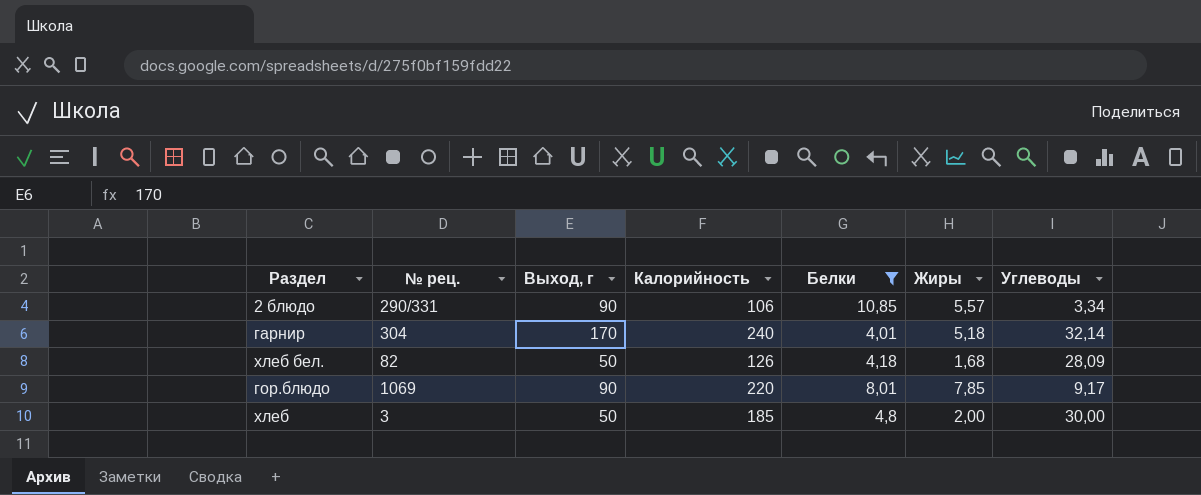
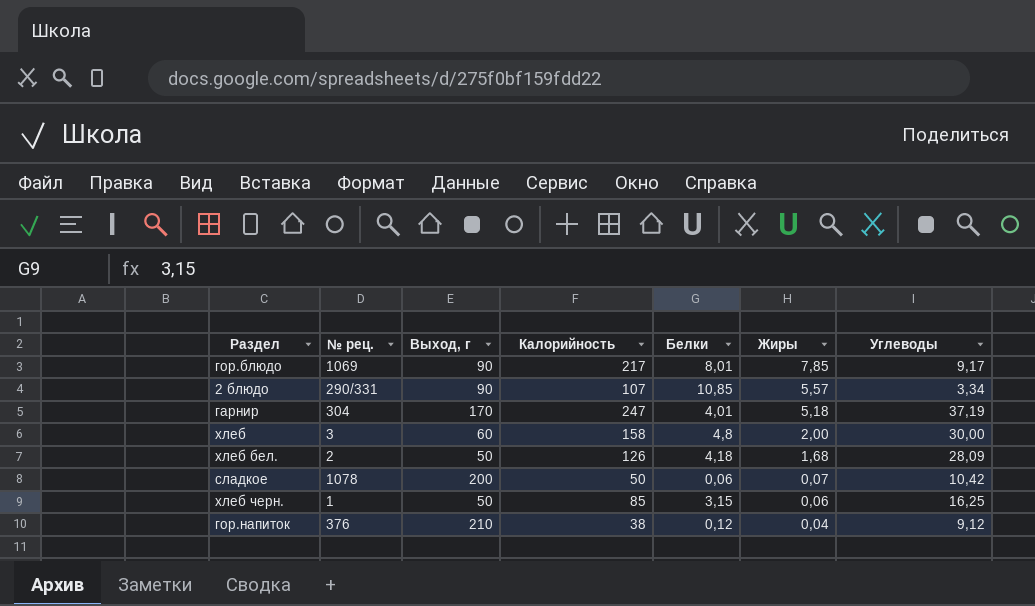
filter: Белки >= 4,01 -> none
row order: none -> Жиры descending
гор.блюдо | Калорийность: 220 -> 217
2 блюдо | Калорийность: 106 -> 107
гарнир | Калорийность: 240 -> 247
гарнир | Углеводы: 32,14 -> 37,19
хлеб | Выход, г: 50 -> 60
хлеб | Калорийность: 185 -> 158
хлеб бел. | № рец.: 82 -> 2

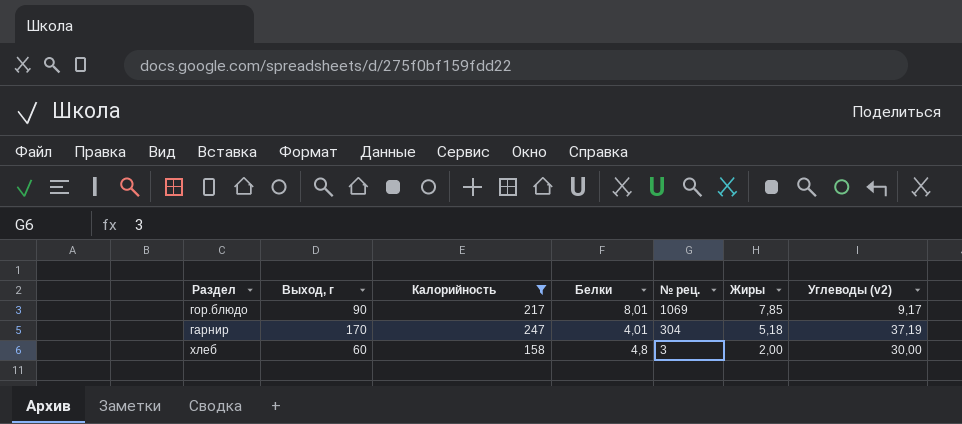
filter: none -> Калорийность >= 158
column № рец. | position: 2 -> 5
column name: Углеводы -> Углеводы (v2)

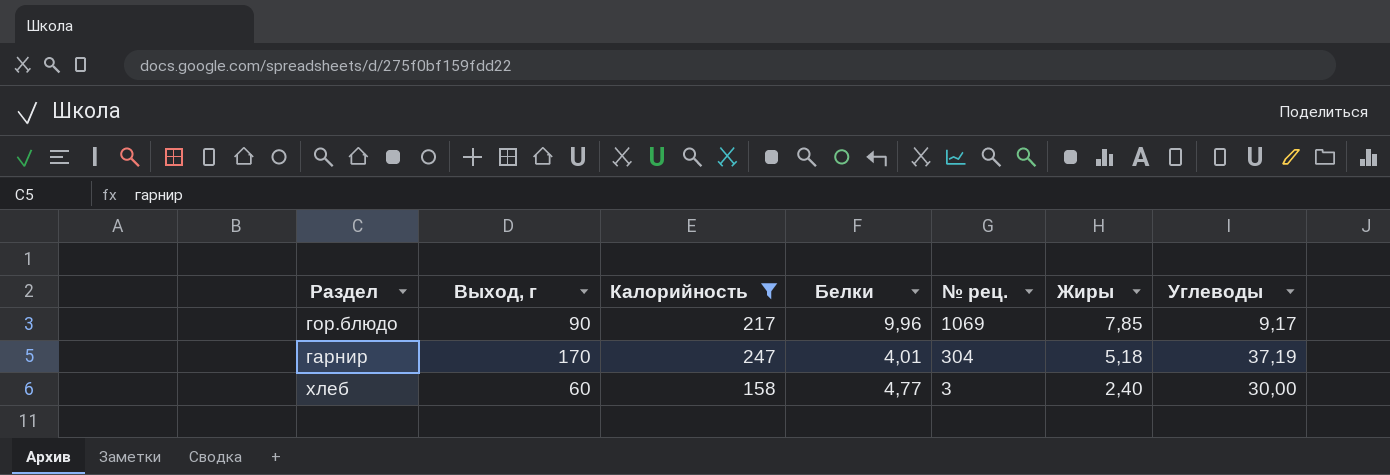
column name: Углеводы (v2) -> Углеводы
гор.блюдо | Белки: 8,01 -> 9,96
хлеб | Белки: 4,8 -> 4,77
хлеб | Жиры: 2,00 -> 2,40

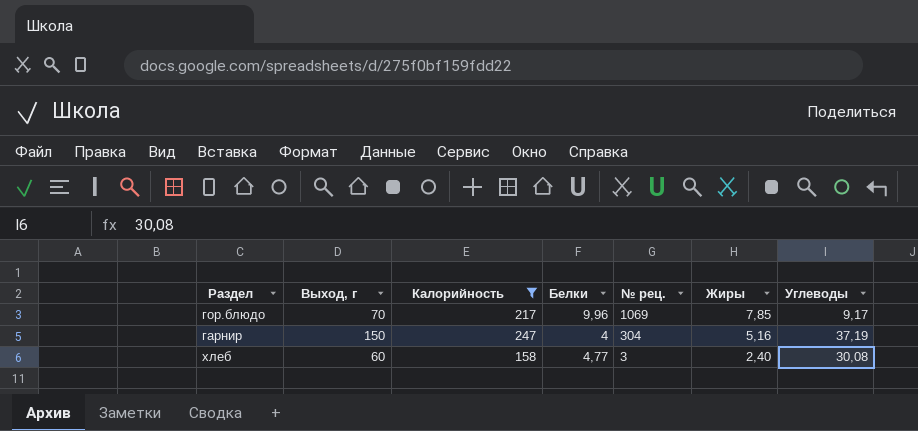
гор.блюдо | Выход, г: 90 -> 70
гарнир | Выход, г: 170 -> 150
гарнир | Белки: 4,01 -> 4
гарнир | Жиры: 5,18 -> 5,16
хлеб | Углеводы: 30,00 -> 30,08

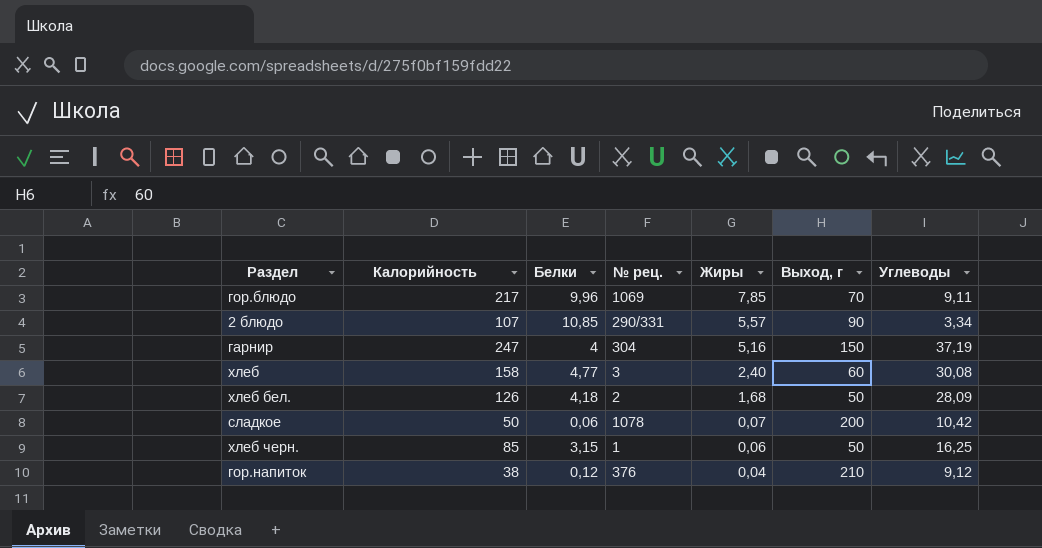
filter: Калорийность >= 158 -> none
column Выход, г | position: 2 -> 6
гор.блюдо | Углеводы: 9,17 -> 9,11

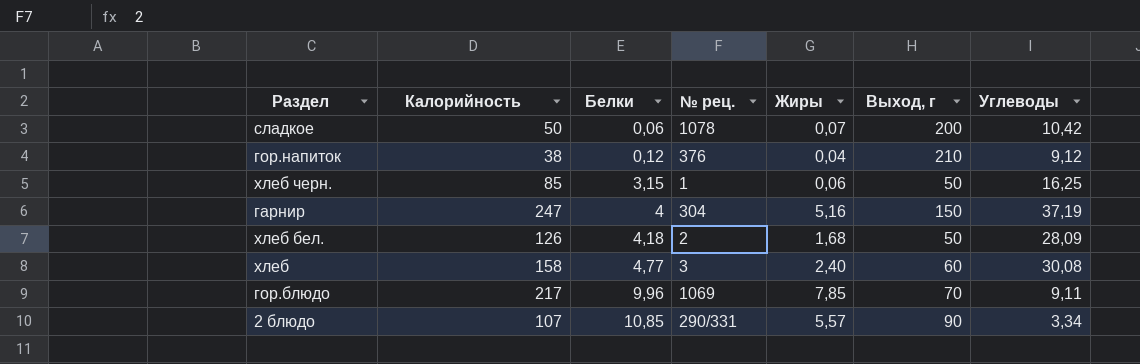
row order: Жиры descending -> Белки ascending

